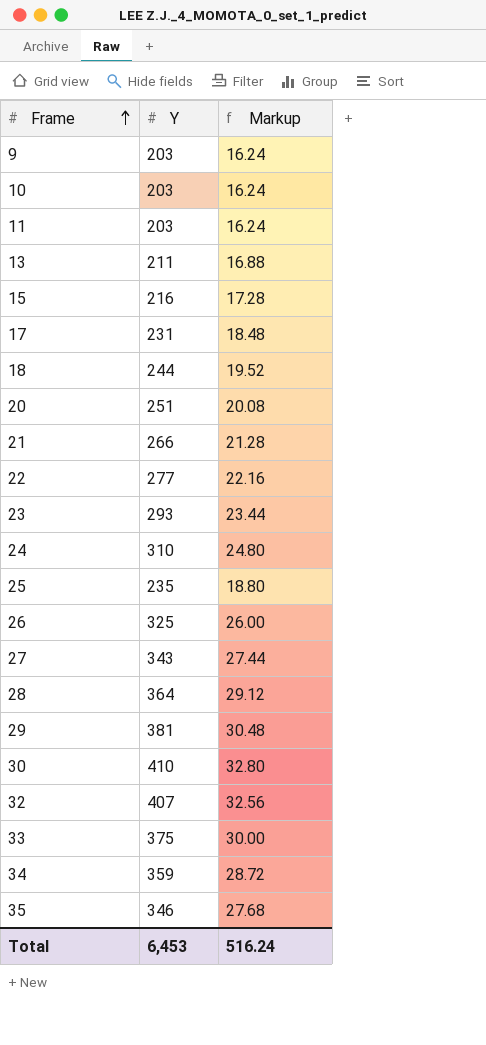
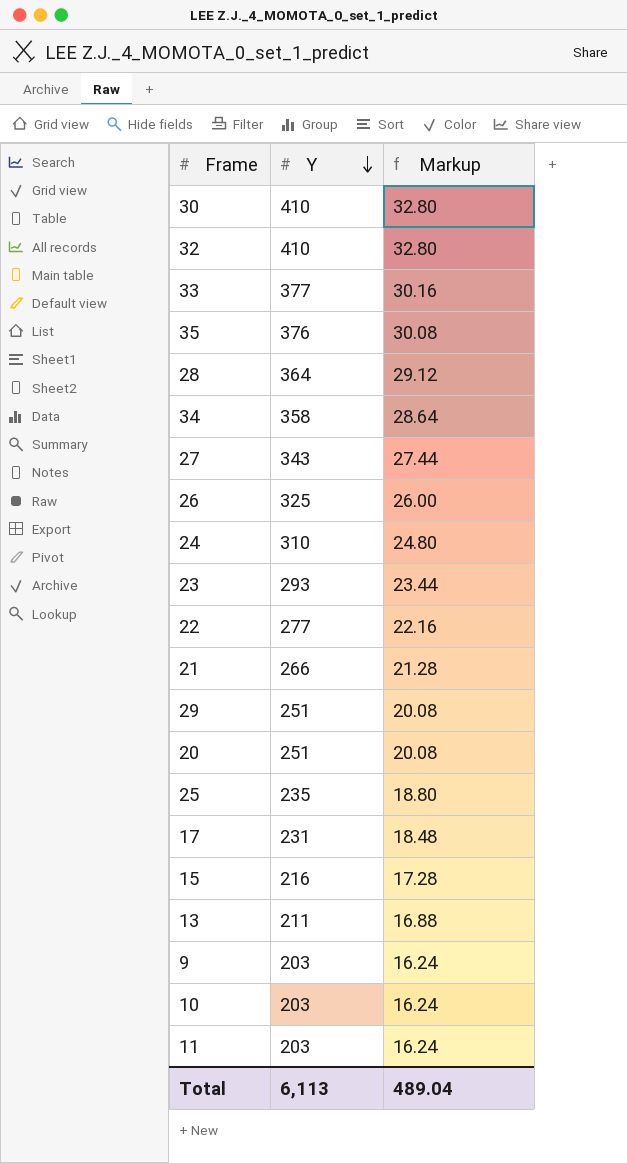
row order: Frame ascending -> Y descending
row 18: 244 | 19.52 -> none
32 | Y: 407 -> 410
32 | Markup: 32.56 -> 32.80
33 | Y: 375 -> 377
33 | Markup: 30.00 -> 30.16
35 | Y: 346 -> 376
35 | Markup: 27.68 -> 30.08
34 | Y: 359 -> 358
34 | Markup: 28.72 -> 28.64
29 | Y: 381 -> 251
29 | Markup: 30.48 -> 20.08
Total | Y: 6,453 -> 6,113
Total | Markup: 516.24 -> 489.04

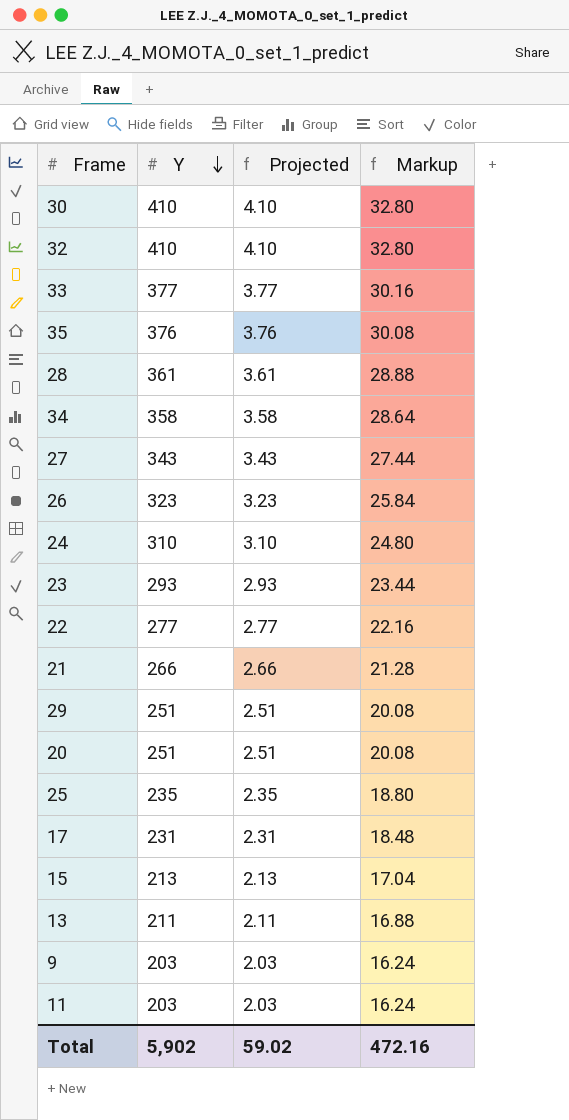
column Projected | formula: none -> [Y] * 0.01
row 10: 203 | 16.24 -> none
28 | Y: 364 -> 361
28 | Markup: 29.12 -> 28.88
26 | Y: 325 -> 323
26 | Markup: 26.00 -> 25.84
15 | Y: 216 -> 213
15 | Markup: 17.28 -> 17.04
Total | Y: 6,113 -> 5,902
Total | Markup: 489.04 -> 472.16

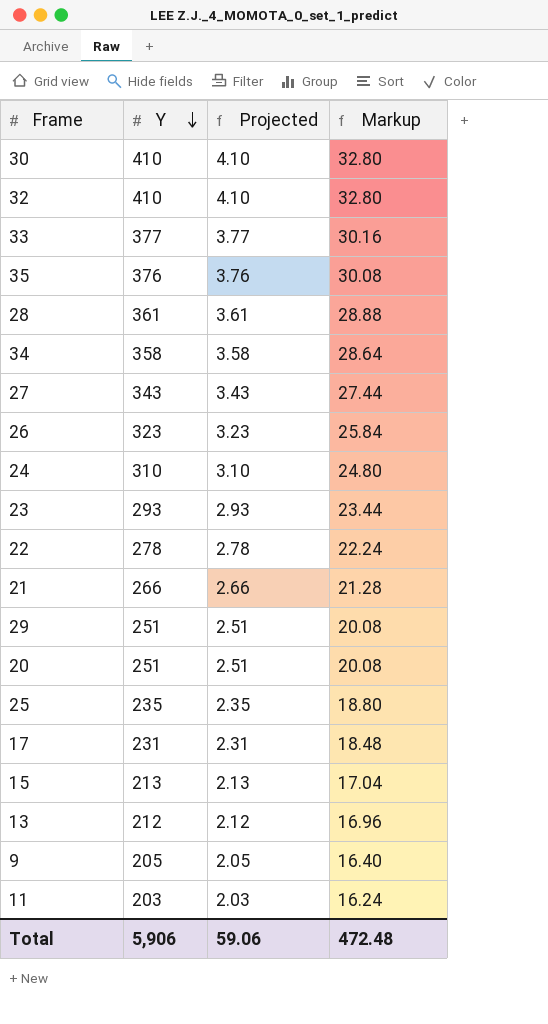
22 | Y: 277 -> 278
22 | Projected: 2.77 -> 2.78
22 | Markup: 22.16 -> 22.24
13 | Y: 211 -> 212
13 | Projected: 2.11 -> 2.12
13 | Markup: 16.88 -> 16.96
9 | Y: 203 -> 205
9 | Projected: 2.03 -> 2.05
9 | Markup: 16.24 -> 16.40
Total | Y: 5,902 -> 5,906
Total | Projected: 59.02 -> 59.06
Total | Markup: 472.16 -> 472.48

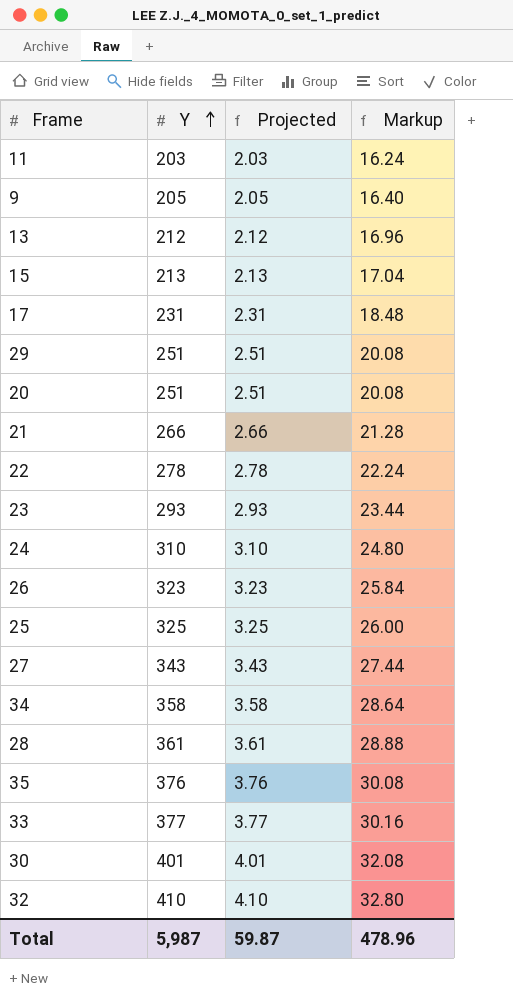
row order: Y descending -> Y ascending
25 | Y: 235 -> 325
25 | Projected: 2.35 -> 3.25
25 | Markup: 18.80 -> 26.00
30 | Y: 410 -> 401
30 | Projected: 4.10 -> 4.01
30 | Markup: 32.80 -> 32.08
Total | Y: 5,906 -> 5,987
Total | Projected: 59.06 -> 59.87
Total | Markup: 472.48 -> 478.96

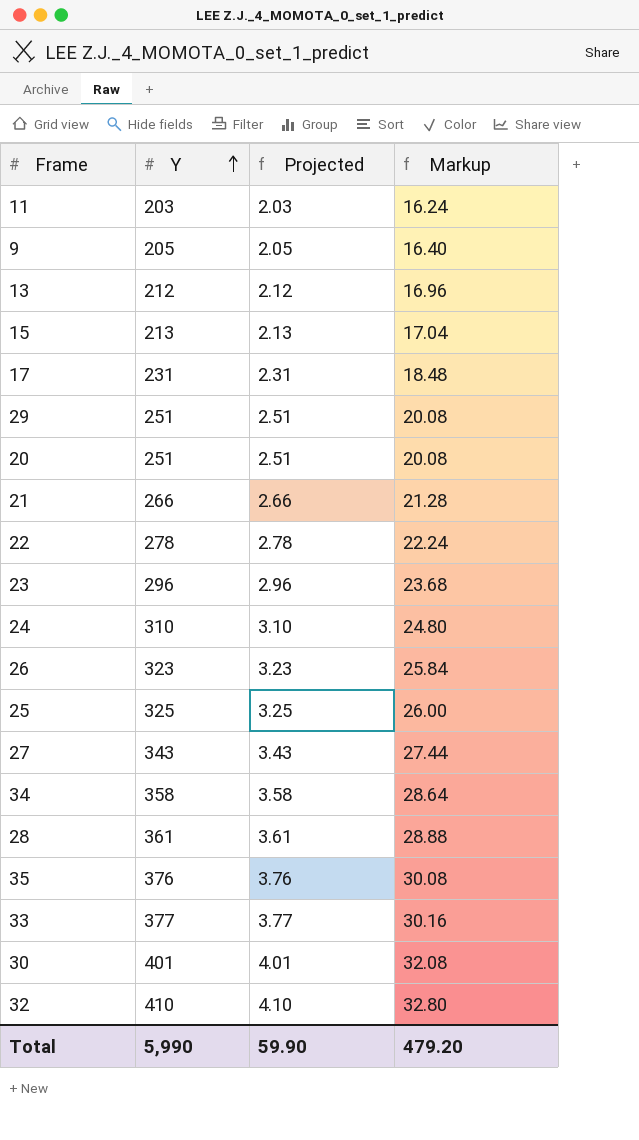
23 | Y: 293 -> 296
23 | Projected: 2.93 -> 2.96
23 | Markup: 23.44 -> 23.68
Total | Y: 5,987 -> 5,990
Total | Projected: 59.87 -> 59.90
Total | Markup: 478.96 -> 479.20

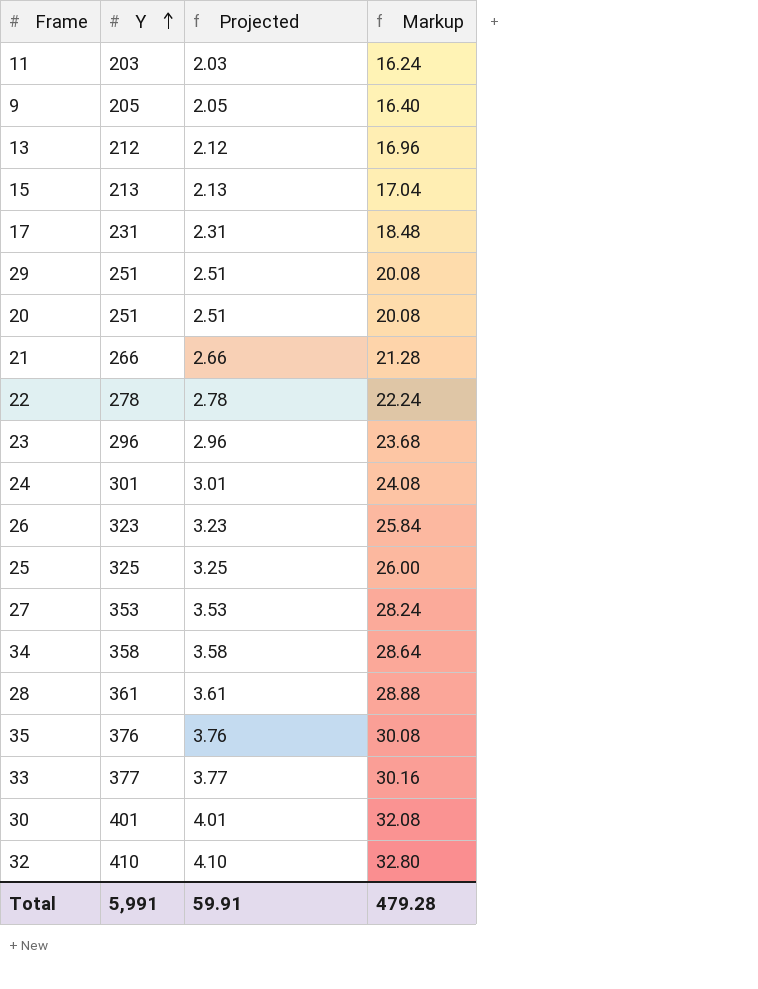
24 | Y: 310 -> 301
24 | Projected: 3.10 -> 3.01
24 | Markup: 24.80 -> 24.08
27 | Y: 343 -> 353
27 | Projected: 3.43 -> 3.53
27 | Markup: 27.44 -> 28.24
Total | Y: 5,990 -> 5,991
Total | Projected: 59.90 -> 59.91
Total | Markup: 479.20 -> 479.28

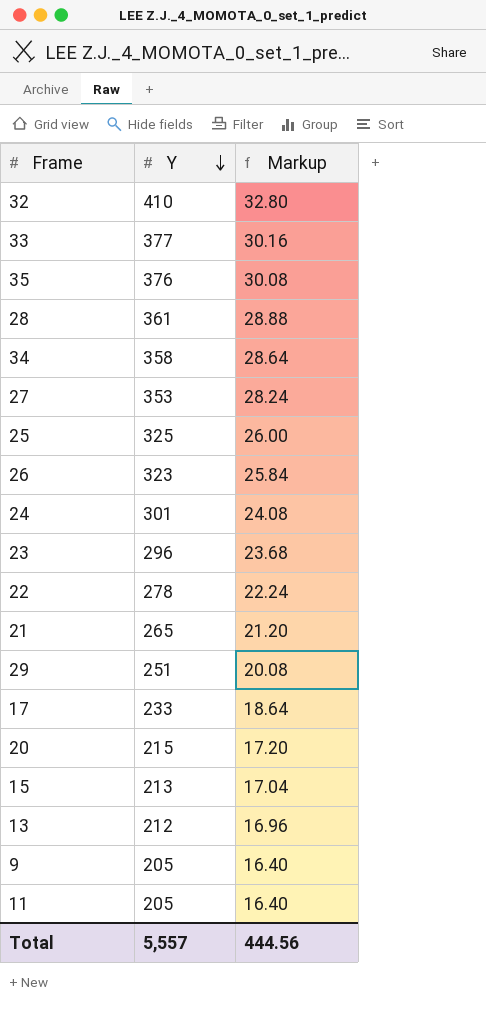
row order: Y ascending -> Y descending
column Projected | formula: [Y] * 0.01 -> none
row 30: 401 | 4.01 | 32.08 -> none
21 | Y: 266 -> 265
21 | Markup: 21.28 -> 21.20
17 | Y: 231 -> 233
17 | Markup: 18.48 -> 18.64
20 | Y: 251 -> 215
20 | Markup: 20.08 -> 17.20
11 | Y: 203 -> 205
11 | Markup: 16.24 -> 16.40
Total | Y: 5,991 -> 5,557
Total | Markup: 479.28 -> 444.56

